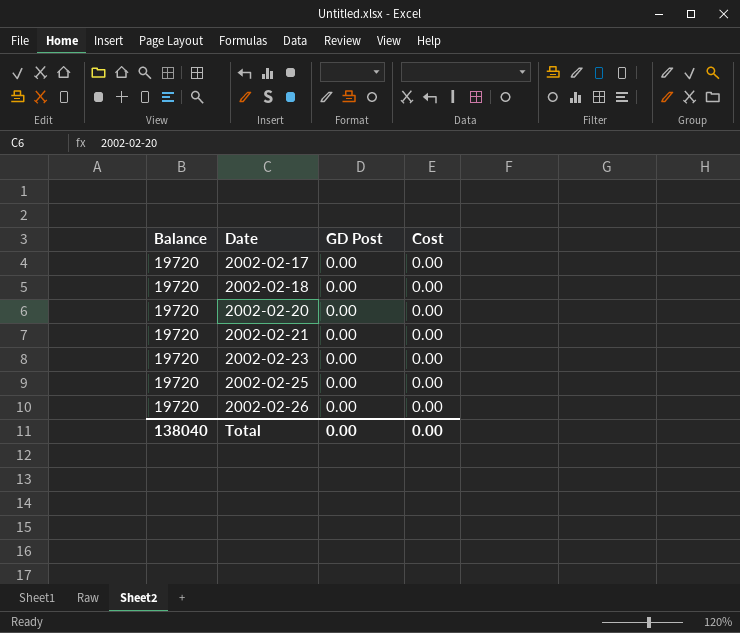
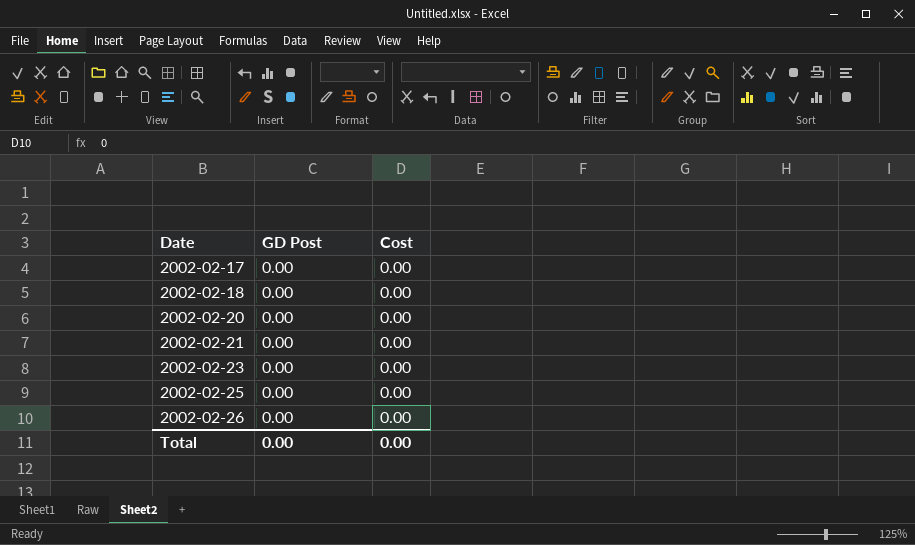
column Balance | position: 1 -> none

